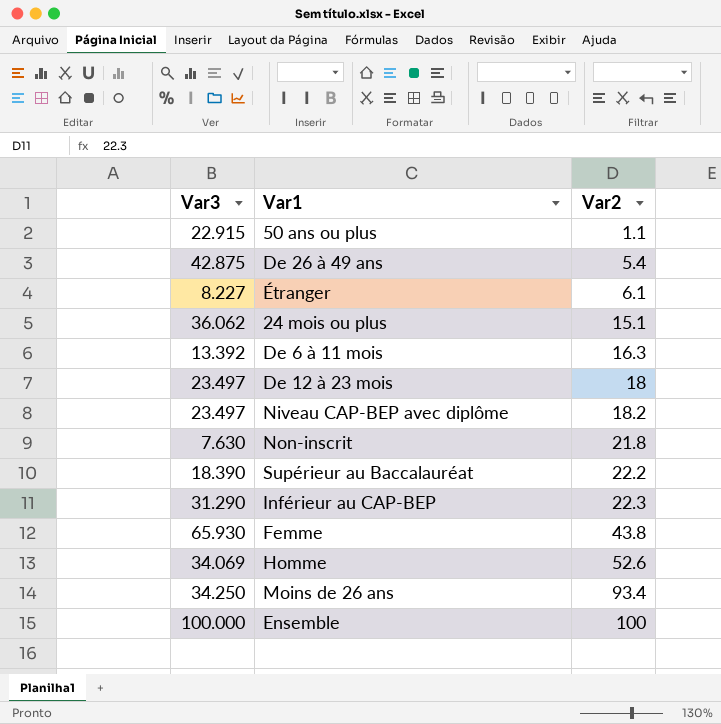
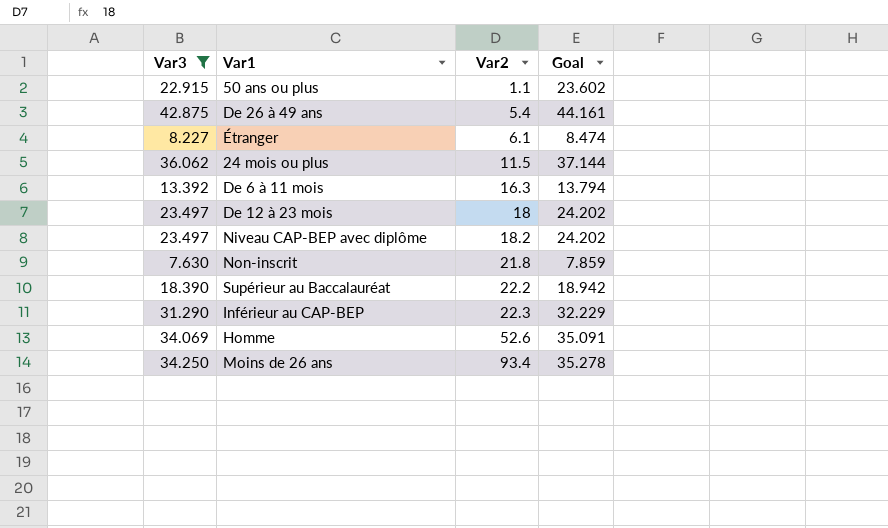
filter: none -> Var3 <= 42.875
column Goal | formula: none -> [Var3] * 1.03
24 mois ou plus | Var2: 15.1 -> 11.5

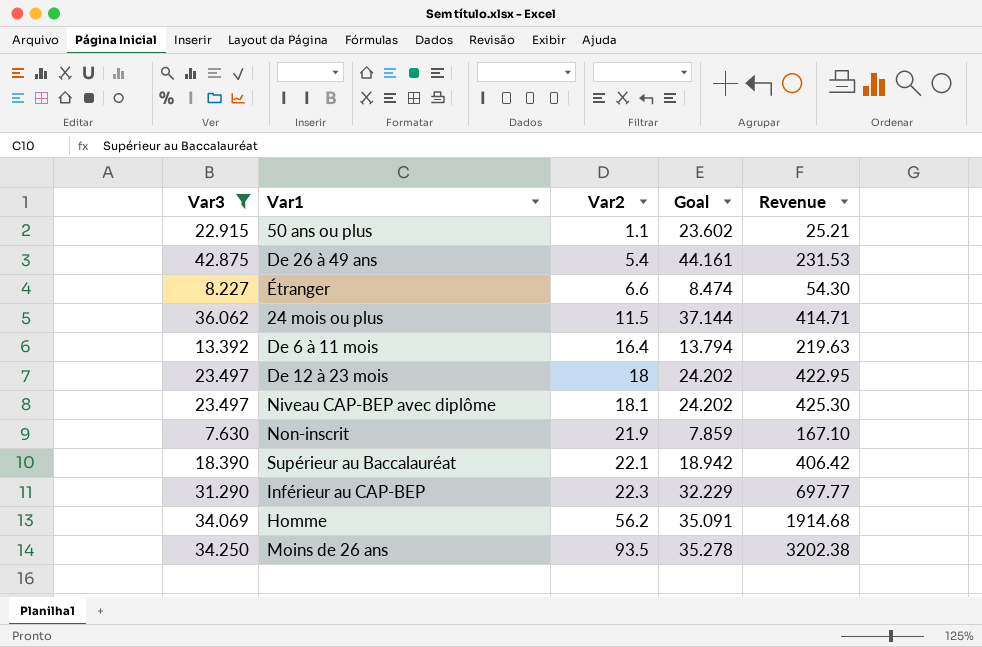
column Revenue | formula: none -> [Var3] * [Var2]
Étranger | Var2: 6.1 -> 6.6
De 6 à 11 mois | Var2: 16.3 -> 16.4
Niveau CAP-BEP avec diplôme | Var2: 18.2 -> 18.1
Non-inscrit | Var2: 21.8 -> 21.9
Supérieur au Baccalauréat | Var2: 22.2 -> 22.1
Homme | Var2: 52.6 -> 56.2
Moins de 26 ans | Var2: 93.4 -> 93.5

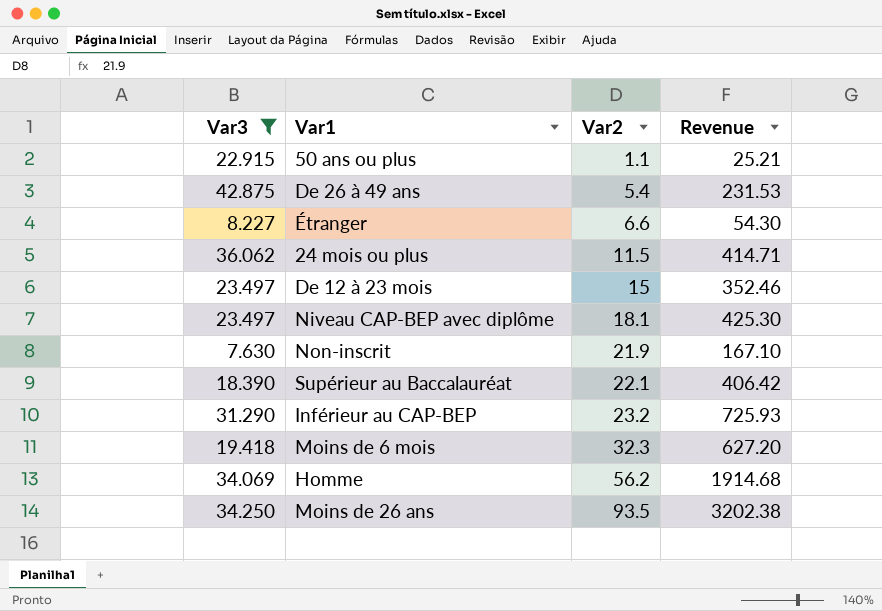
column Goal | formula: [Var3] * 1.03 -> none
row De 6 à 11 mois: 13.392 | 16.4 | 13.794 | 219.63 -> none
De 12 à 23 mois | Var2: 18 -> 15
De 12 à 23 mois | Revenue: 422.95 -> 352.46
Inférieur au CAP-BEP | Var2: 22.3 -> 23.2
Inférieur au CAP-BEP | Revenue: 697.77 -> 725.93
row Moins de 6 mois: none -> 19.418 | 32.3 | 627.20

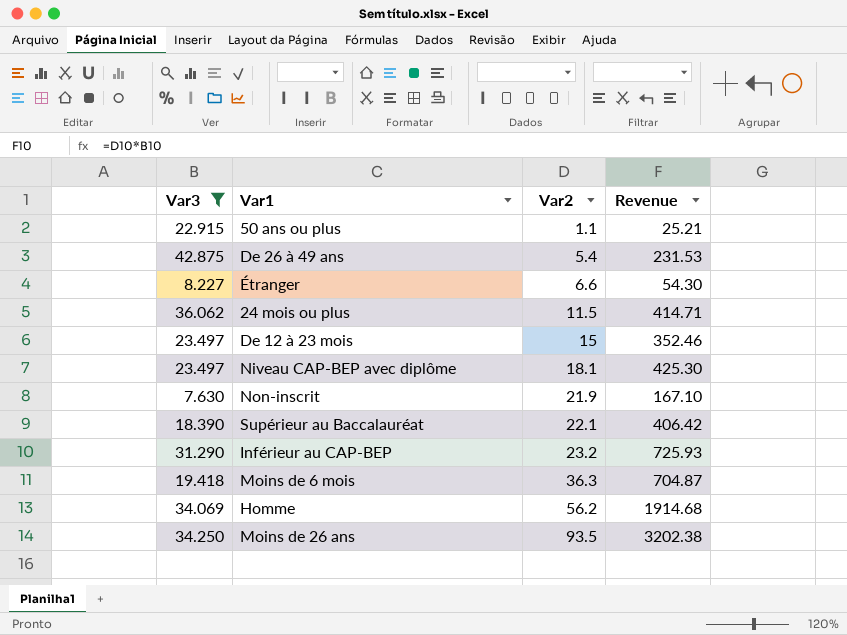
Moins de 6 mois | Var2: 32.3 -> 36.3
Moins de 6 mois | Revenue: 627.20 -> 704.87

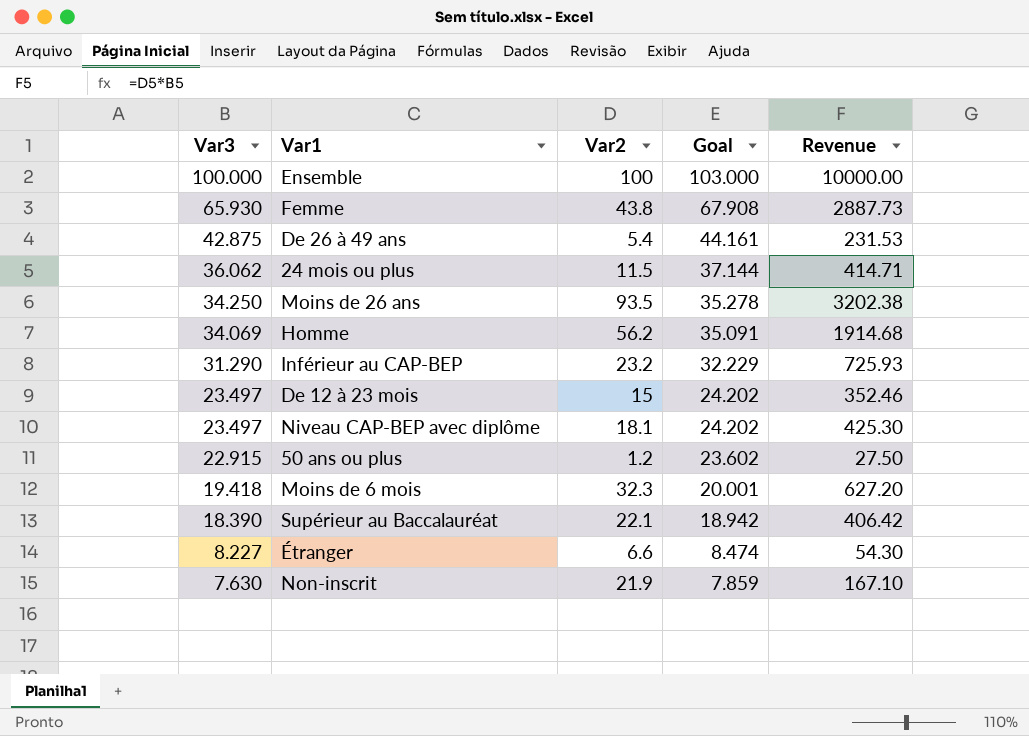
filter: Var3 <= 42.875 -> none
row order: Var2 ascending -> Var3 descending
column Goal | formula: none -> [Var3] * 1.03
50 ans ou plus | Var2: 1.1 -> 1.2
50 ans ou plus | Revenue: 25.21 -> 27.50
Moins de 6 mois | Var2: 36.3 -> 32.3
Moins de 6 mois | Revenue: 704.87 -> 627.20

